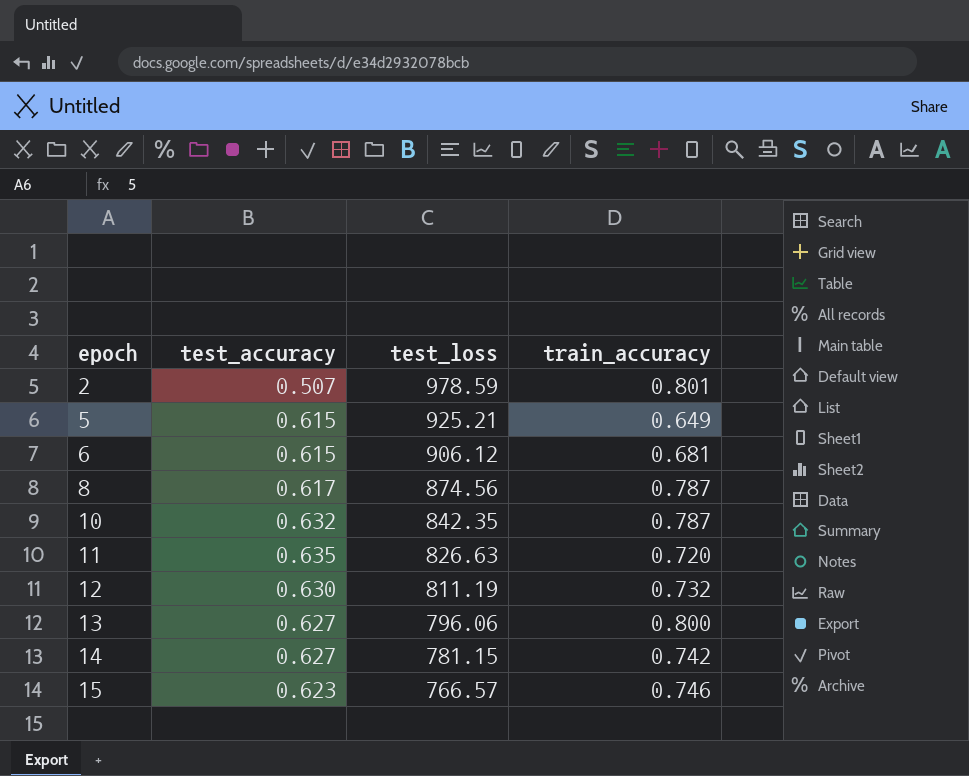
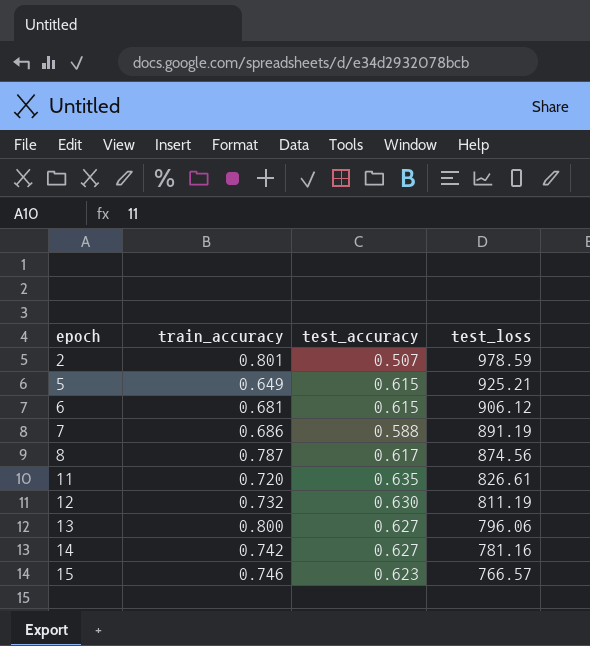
column train_accuracy | position: 4 -> 2
row 10: 0.632 | 842.35 | 0.787 -> none
row 7: none -> 0.686 | 0.588 | 891.19
11 | test_loss: 826.63 -> 826.61
14 | test_loss: 781.15 -> 781.16

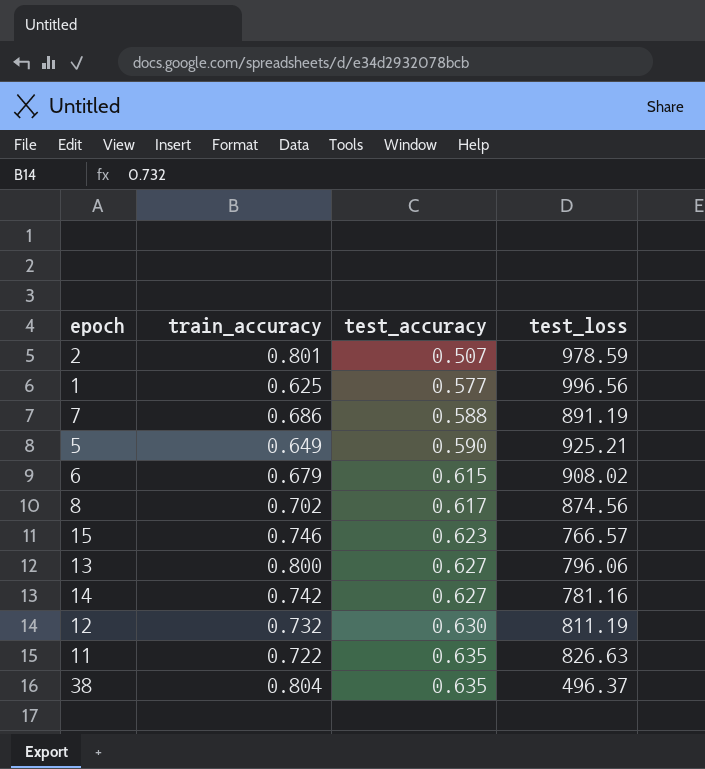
row order: epoch ascending -> test_accuracy ascending
row 1: none -> 0.625 | 0.577 | 996.56
5 | test_accuracy: 0.615 -> 0.590
6 | train_accuracy: 0.681 -> 0.679
6 | test_loss: 906.12 -> 908.02
8 | train_accuracy: 0.787 -> 0.702
11 | train_accuracy: 0.720 -> 0.722
11 | test_loss: 826.61 -> 826.63
row 38: none -> 0.804 | 0.635 | 496.37

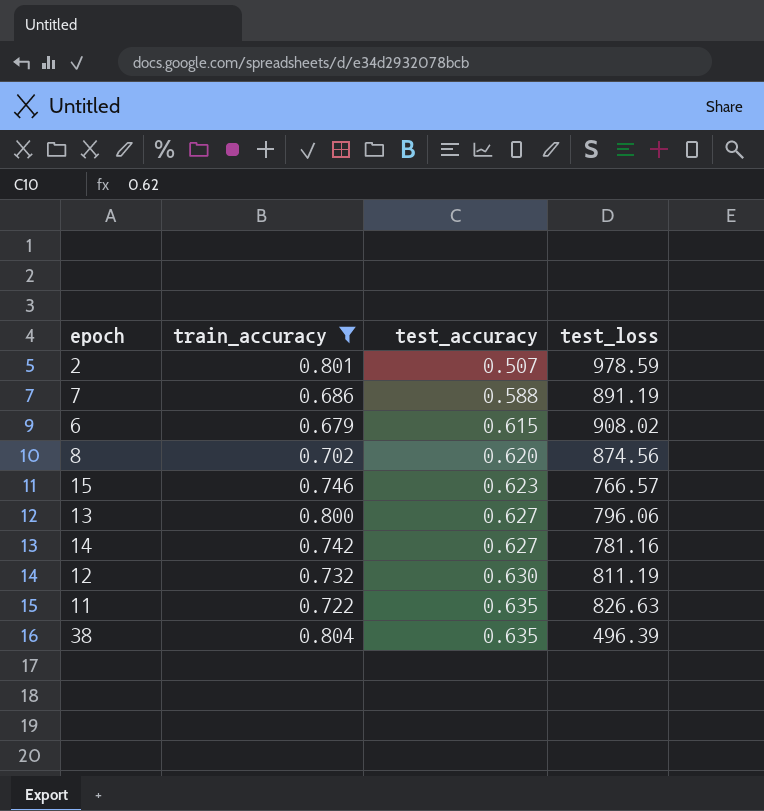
filter: none -> train_accuracy >= 0.679
8 | test_accuracy: 0.617 -> 0.620
38 | test_loss: 496.37 -> 496.39

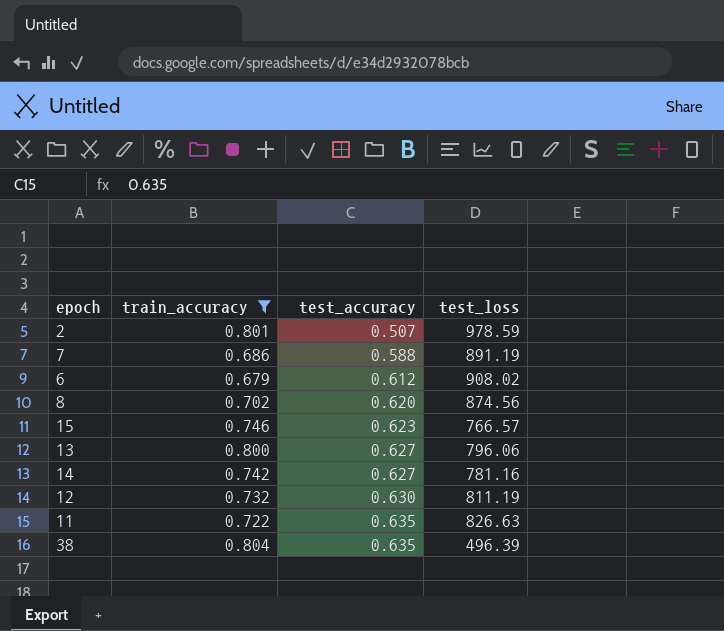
6 | test_accuracy: 0.615 -> 0.612

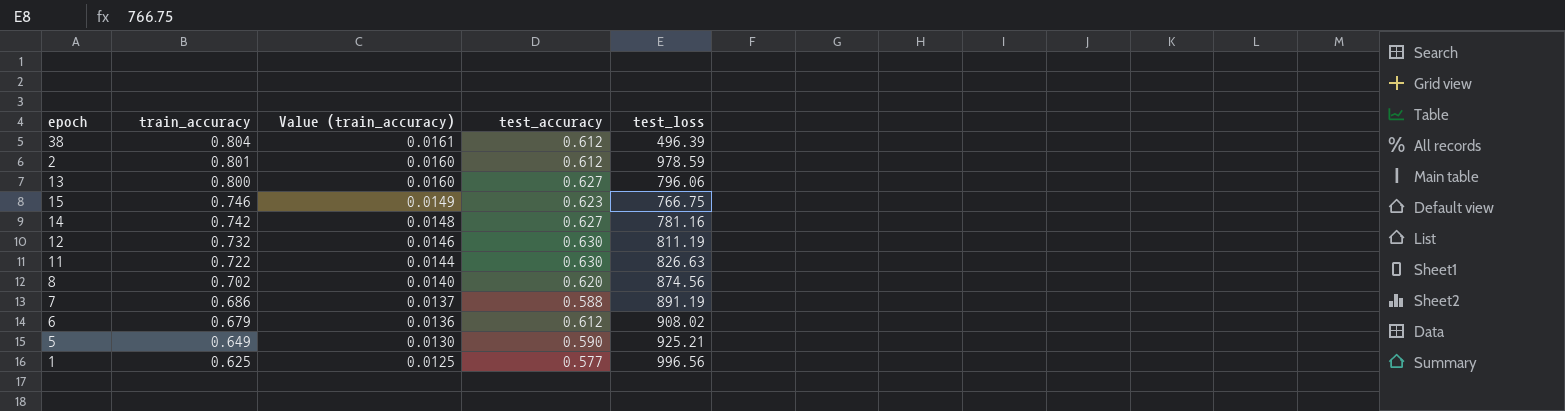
filter: train_accuracy >= 0.679 -> none
row order: test_accuracy ascending -> train_accuracy descending
column Value (train_accuracy) | formula: none -> [train_accuracy] * 0.02
38 | test_accuracy: 0.635 -> 0.612
2 | test_accuracy: 0.507 -> 0.612
15 | test_loss: 766.57 -> 766.75
11 | test_accuracy: 0.635 -> 0.630

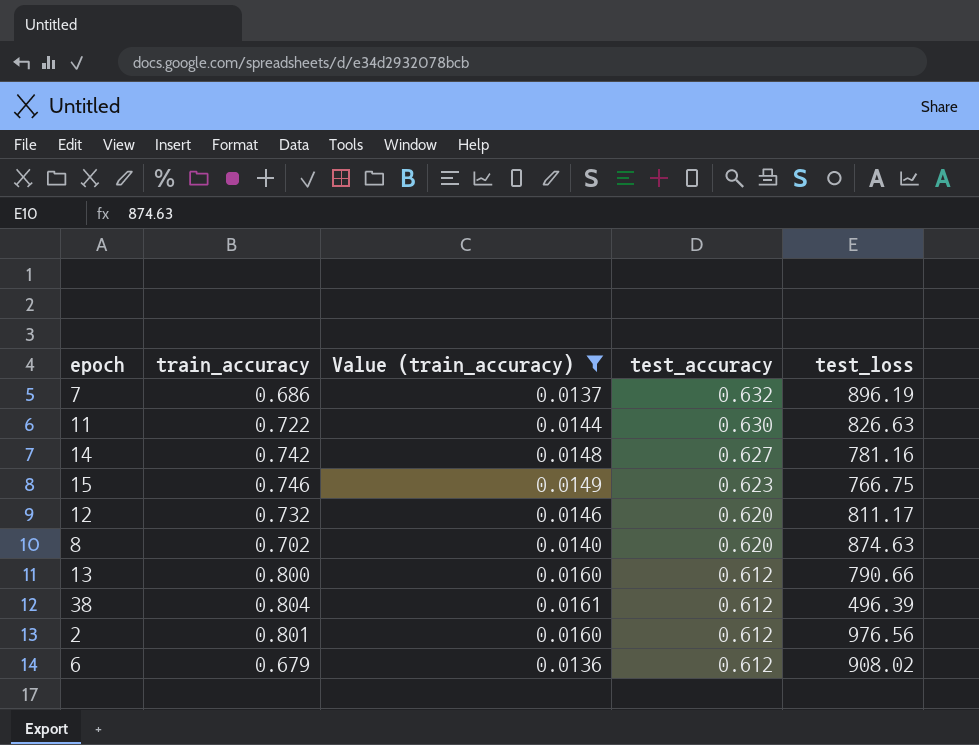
filter: none -> Value (train_accuracy) >= 0.0136
row order: train_accuracy descending -> test_accuracy descending
7 | test_accuracy: 0.588 -> 0.632
7 | test_loss: 891.19 -> 896.19
12 | test_accuracy: 0.630 -> 0.620
12 | test_loss: 811.19 -> 811.17
8 | test_loss: 874.56 -> 874.63
13 | test_accuracy: 0.627 -> 0.612
13 | test_loss: 796.06 -> 790.66
2 | test_loss: 978.59 -> 976.56

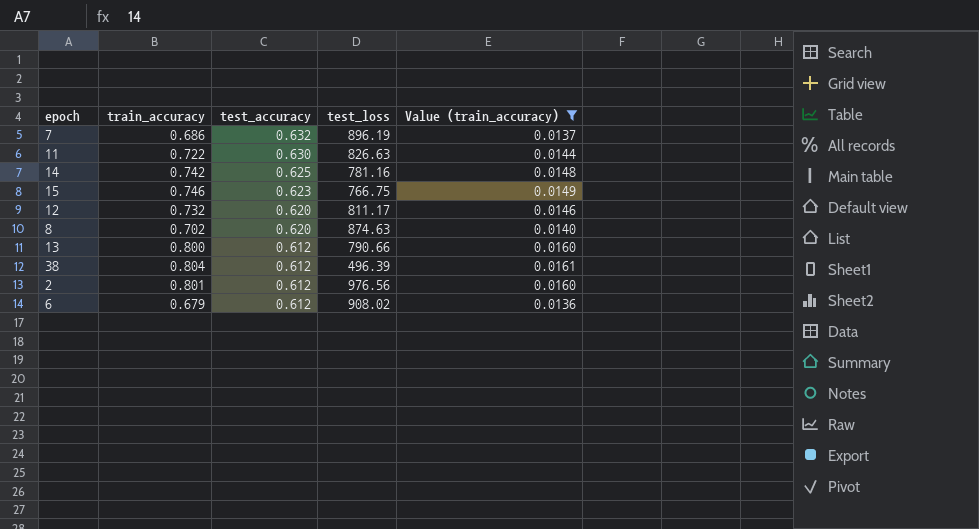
column Value (train_accuracy) | position: 3 -> 5
14 | test_accuracy: 0.627 -> 0.625

